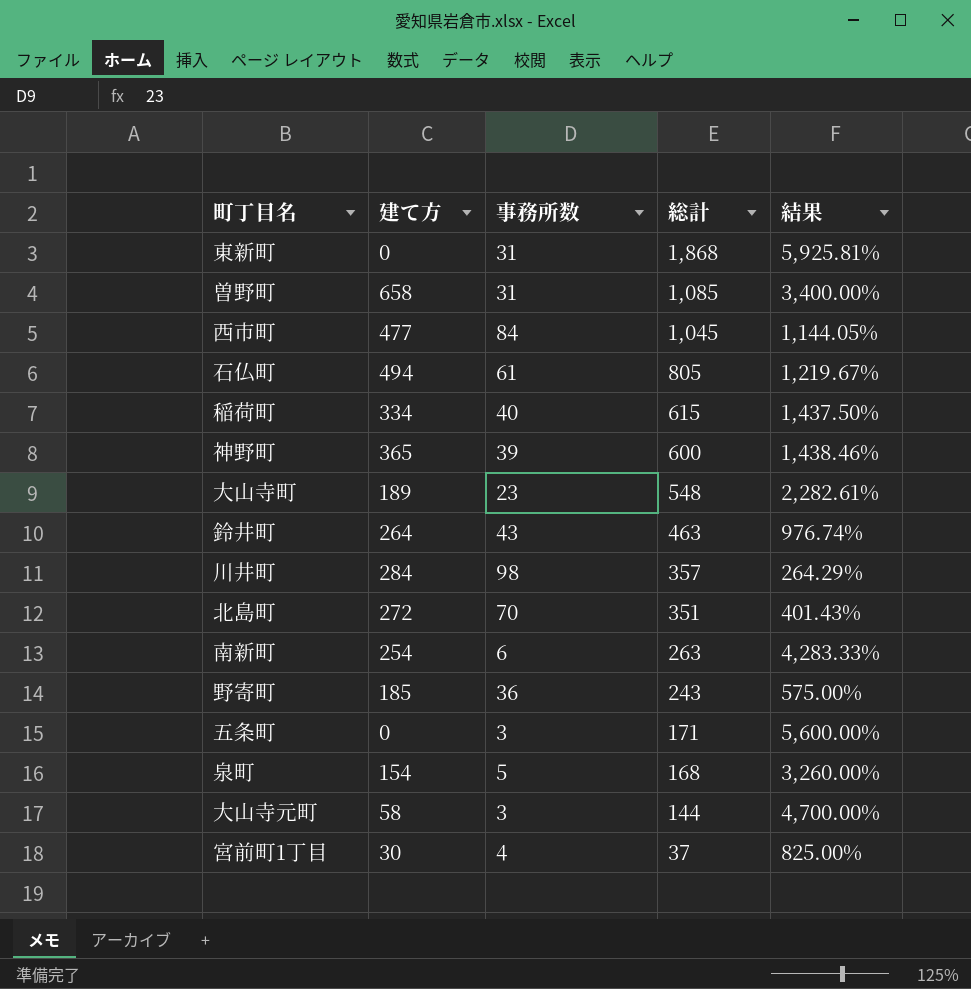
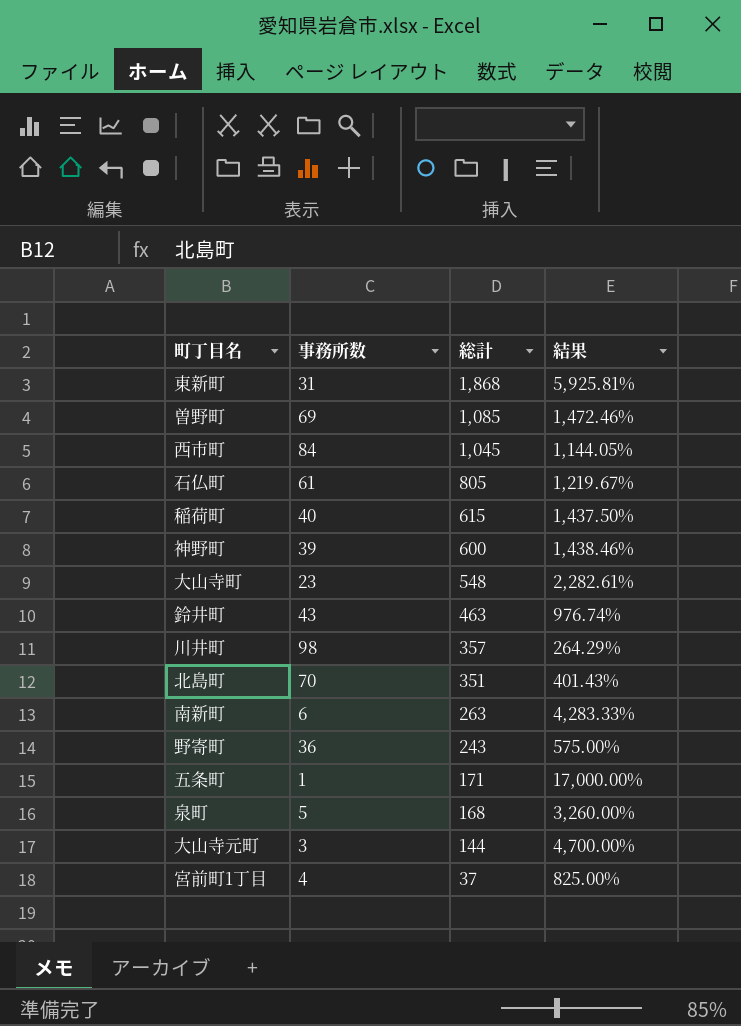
column 建て方 | position: 2 -> none
曽野町 | 事務所数: 31 -> 69
曽野町 | 結果: 3,400.00% -> 1,472.46%
五条町 | 事務所数: 3 -> 1
五条町 | 結果: 5,600.00% -> 17,000.00%

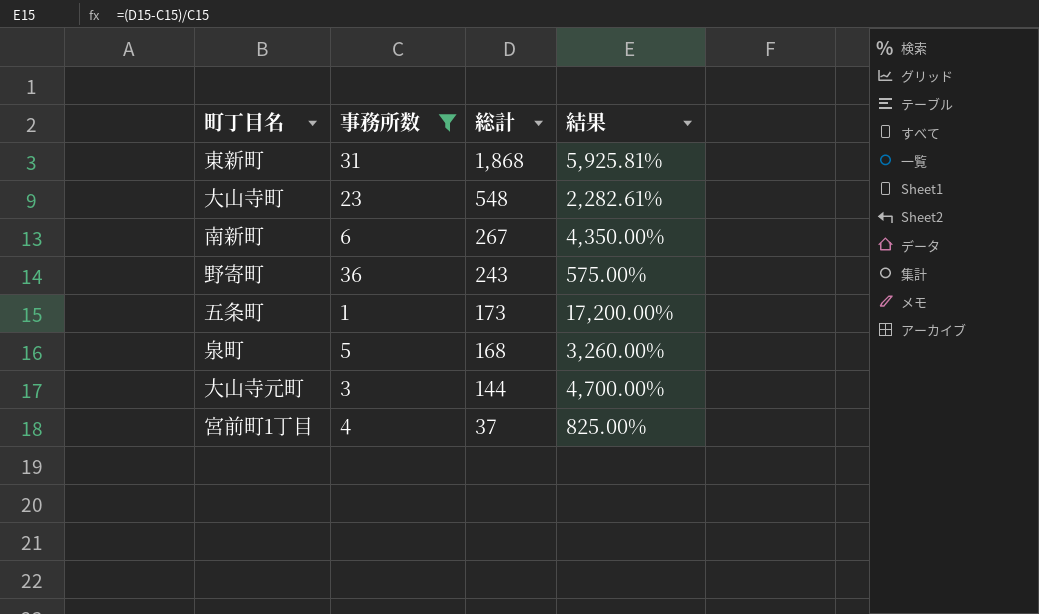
filter: none -> 事務所数 <= 36
南新町 | 総計: 263 -> 267
南新町 | 結果: 4,283.33% -> 4,350.00%
五条町 | 総計: 171 -> 173
五条町 | 結果: 17,000.00% -> 17,200.00%

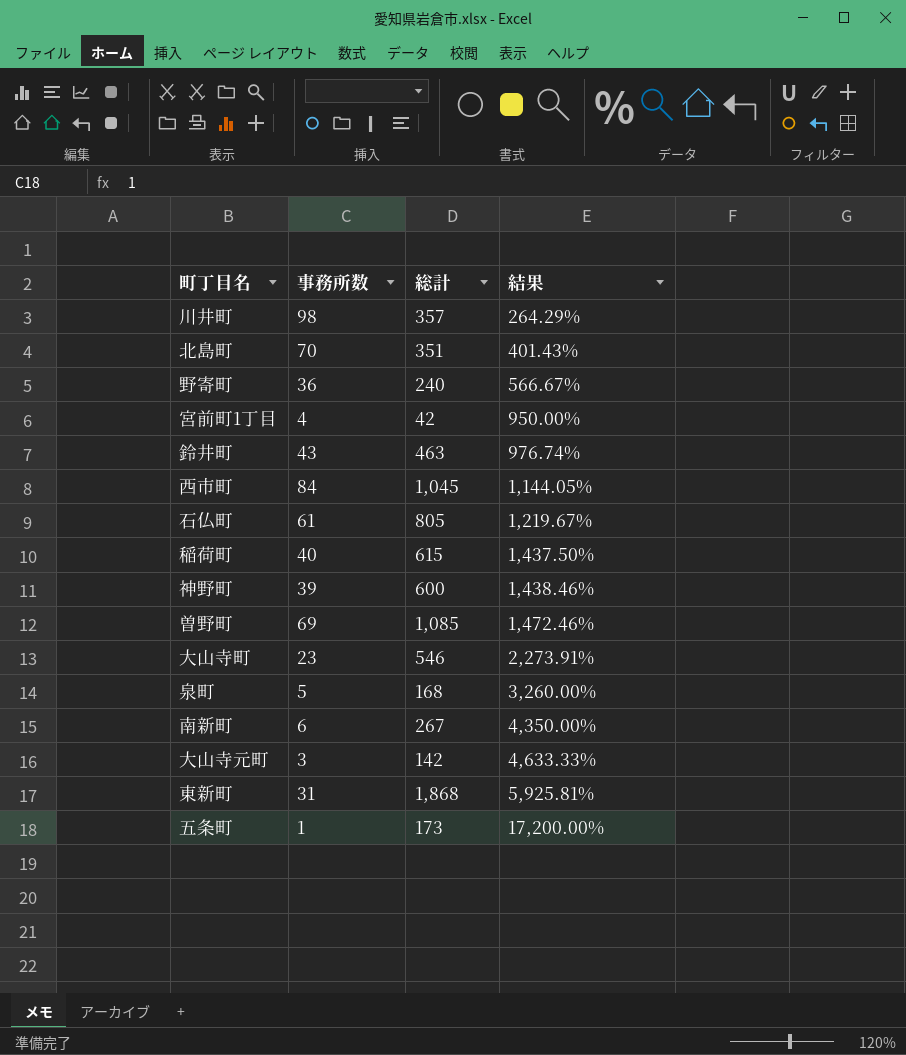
filter: 事務所数 <= 36 -> none
row order: 総計 descending -> 結果 ascending
野寄町 | 総計: 243 -> 240
野寄町 | 結果: 575.00% -> 566.67%
宮前町1丁目 | 総計: 37 -> 42
宮前町1丁目 | 結果: 825.00% -> 950.00%
大山寺町 | 総計: 548 -> 546
大山寺町 | 結果: 2,282.61% -> 2,273.91%
大山寺元町 | 総計: 144 -> 142
大山寺元町 | 結果: 4,700.00% -> 4,633.33%

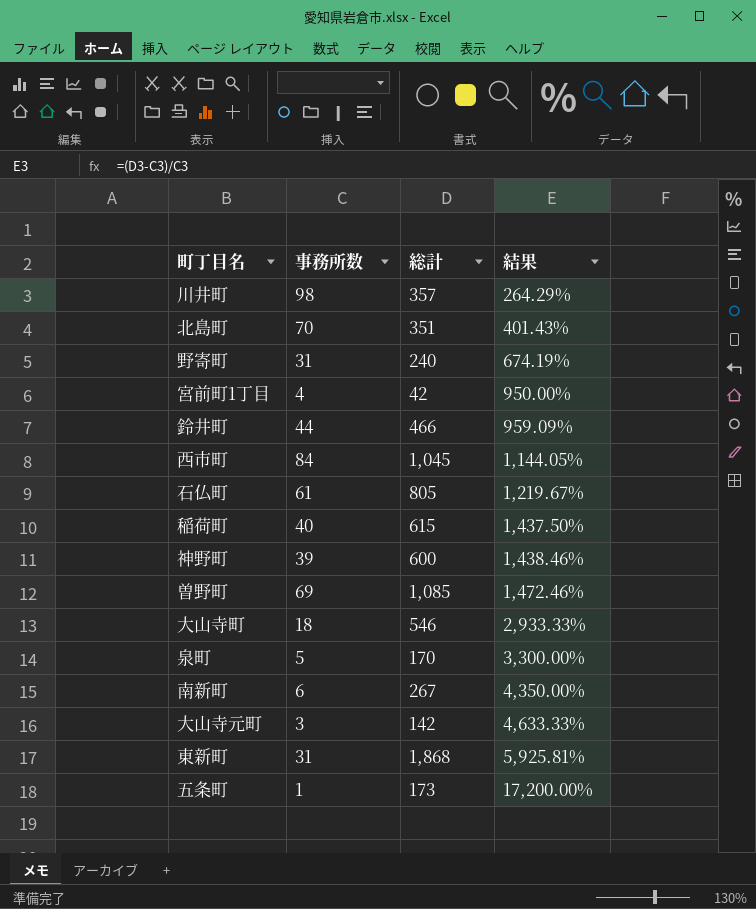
野寄町 | 事務所数: 36 -> 31
野寄町 | 結果: 566.67% -> 674.19%
鈴井町 | 事務所数: 43 -> 44
鈴井町 | 総計: 463 -> 466
鈴井町 | 結果: 976.74% -> 959.09%
大山寺町 | 事務所数: 23 -> 18
大山寺町 | 結果: 2,273.91% -> 2,933.33%
泉町 | 総計: 168 -> 170
泉町 | 結果: 3,260.00% -> 3,300.00%

